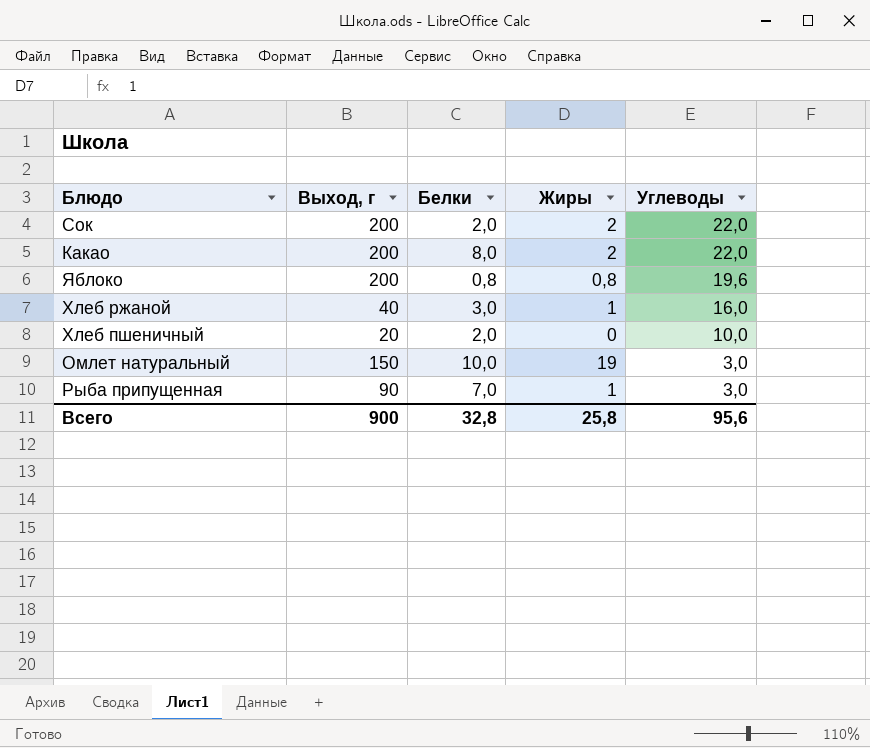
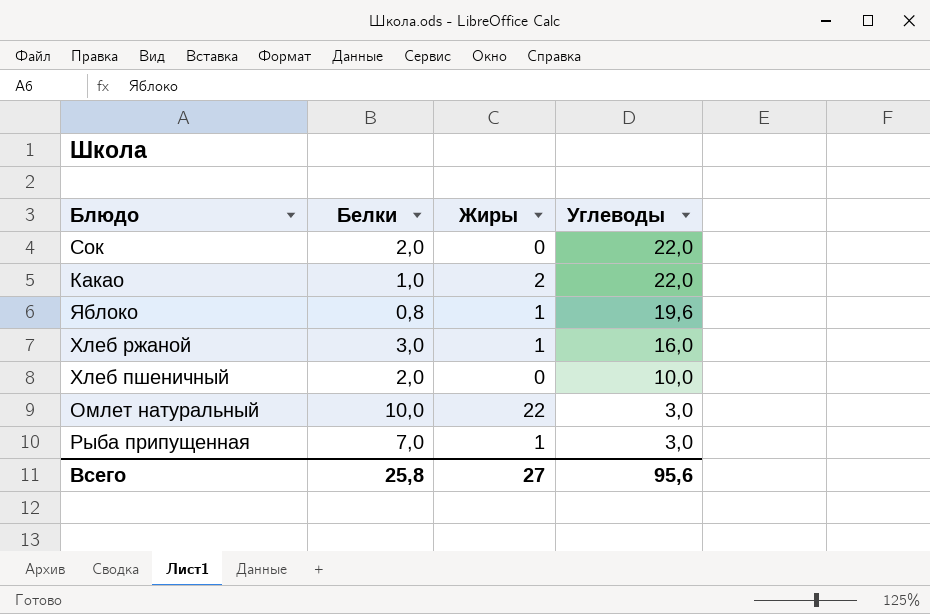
column Выход, г | position: 2 -> none
Сок | Жиры: 2 -> 0
Какао | Белки: 8,0 -> 1,0
Яблоко | Жиры: 0,8 -> 1
Омлет натуральный | Жиры: 19 -> 22
Всего | Белки: 32,8 -> 25,8
Всего | Жиры: 25,8 -> 27

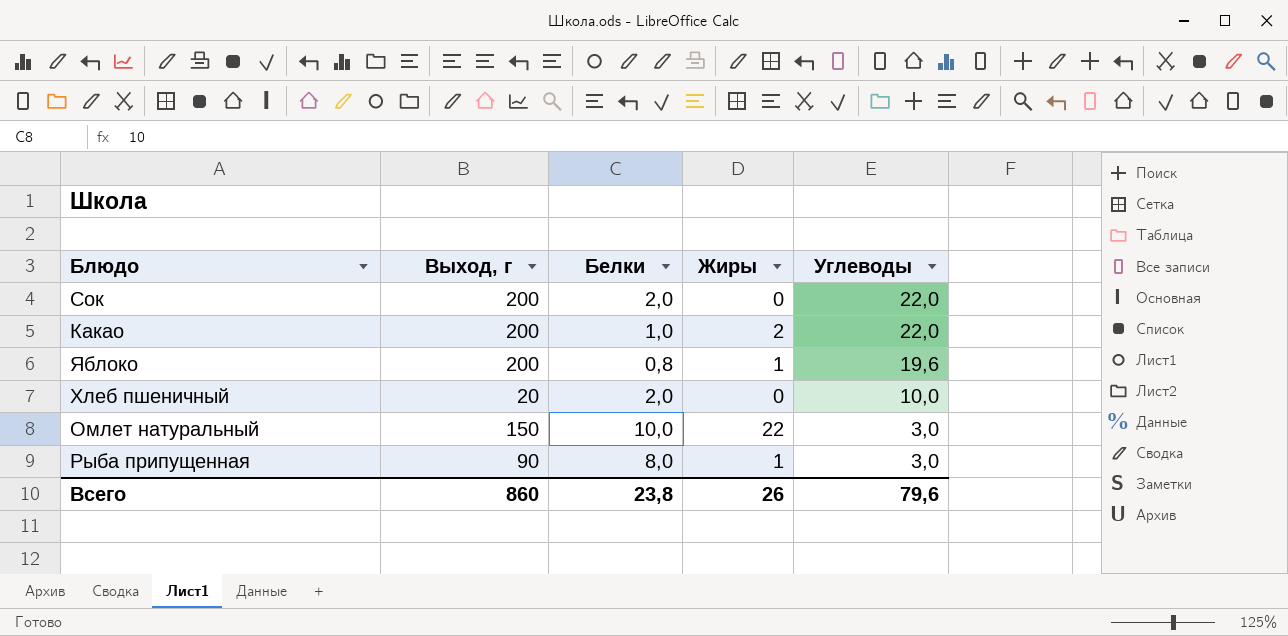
column Выход, г | position: none -> 2
row Хлеб ржаной: 3,0 | 1 | 16,0 -> none
Рыба припущенная | Белки: 7,0 -> 8,0
Всего | Белки: 25,8 -> 23,8
Всего | Жиры: 27 -> 26
Всего | Углеводы: 95,6 -> 79,6

